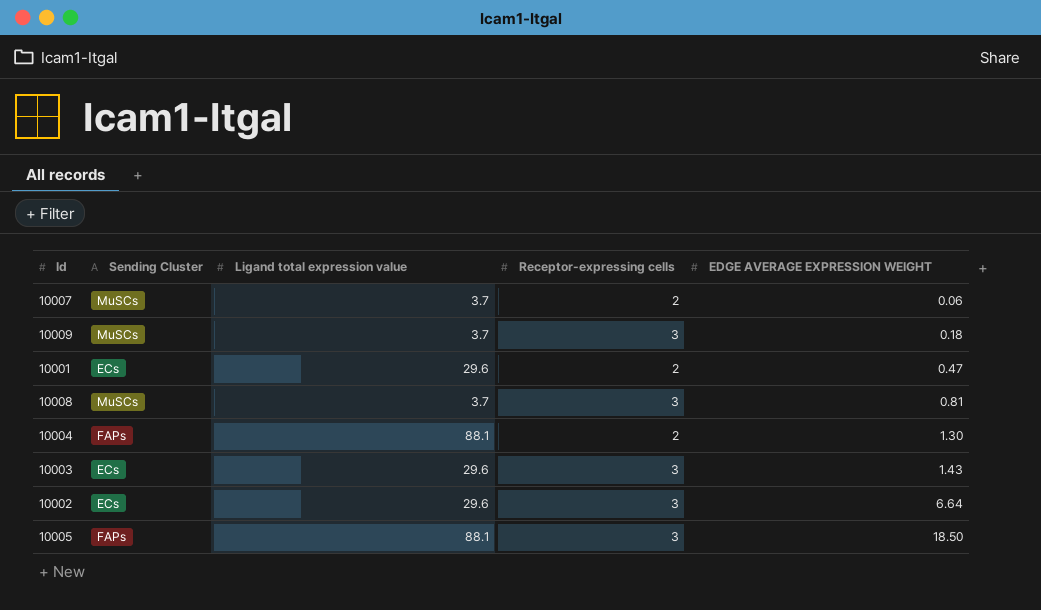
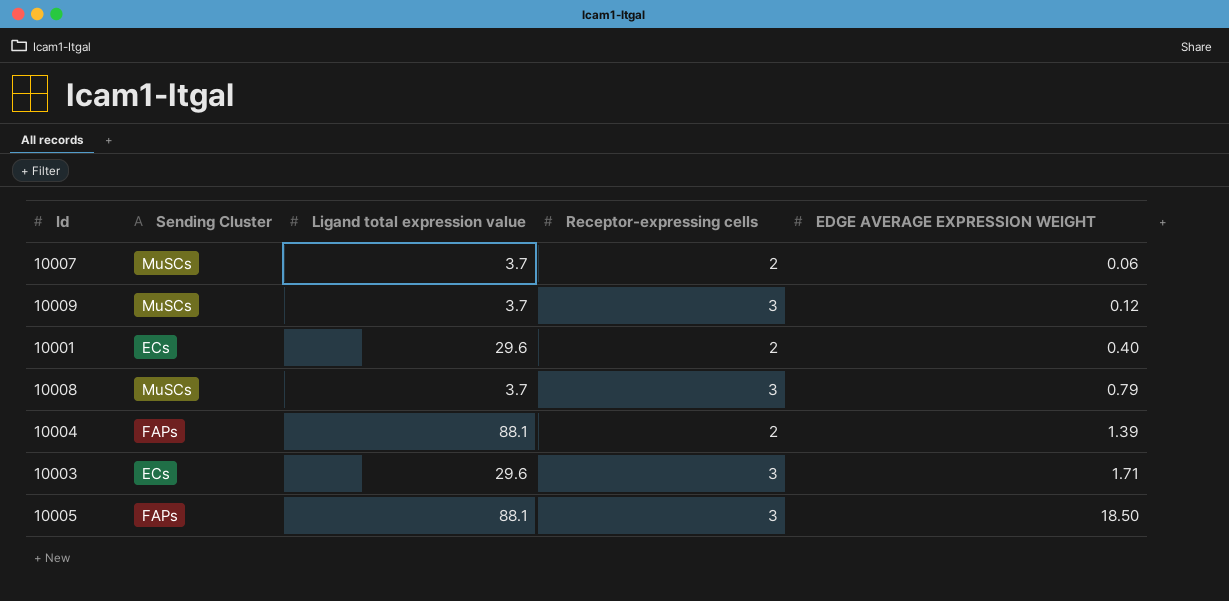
row 10002: ECs | 29.6 | 3 | 6.64 -> none
10009 | EDGE AVERAGE EXPRESSION WEIGHT: 0.18 -> 0.12
10001 | EDGE AVERAGE EXPRESSION WEIGHT: 0.47 -> 0.40
10008 | EDGE AVERAGE EXPRESSION WEIGHT: 0.81 -> 0.79
10004 | EDGE AVERAGE EXPRESSION WEIGHT: 1.30 -> 1.39
10003 | EDGE AVERAGE EXPRESSION WEIGHT: 1.43 -> 1.71

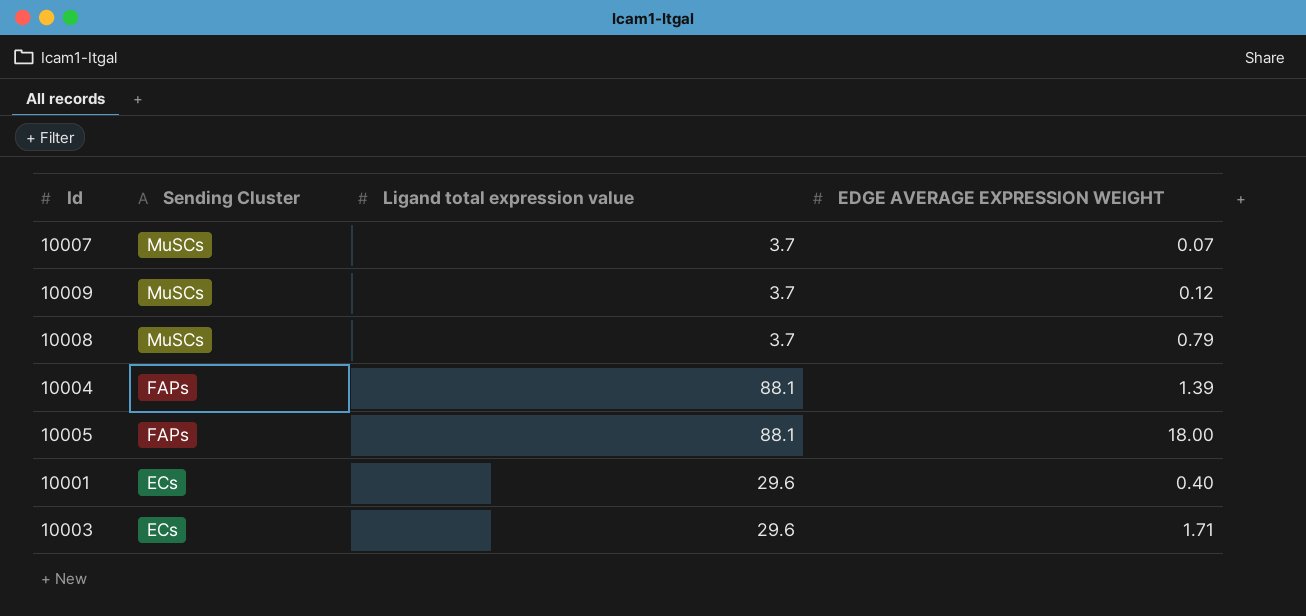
row order: EDGE AVERAGE EXPRESSION WEIGHT ascending -> Sending Cluster descending
column Receptor-expressing cells | position: 4 -> none
10007 | EDGE AVERAGE EXPRESSION WEIGHT: 0.06 -> 0.07
10005 | EDGE AVERAGE EXPRESSION WEIGHT: 18.50 -> 18.00

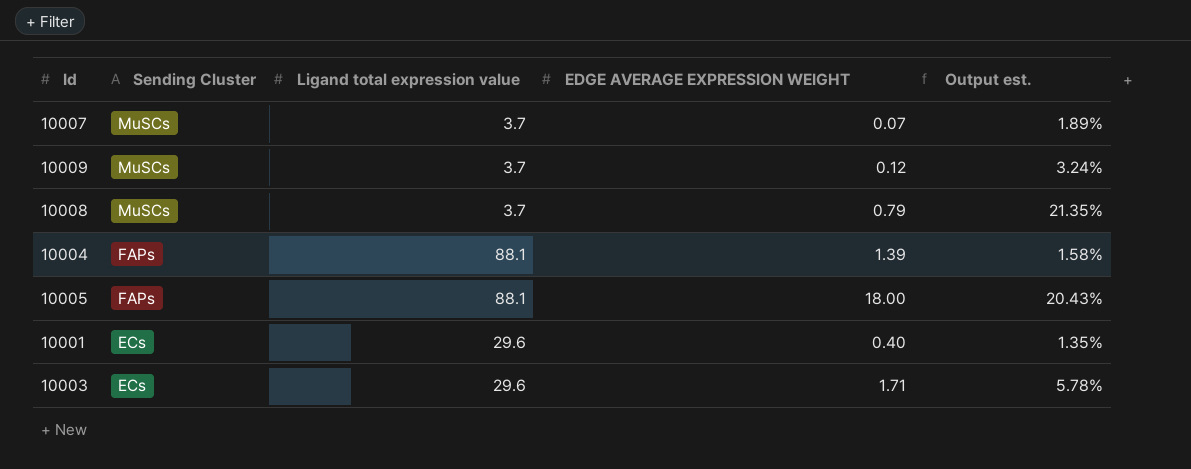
column Output est. | formula: none -> [EDGE AVERAGE EXPRESSION WEIGHT] / [Ligand total expression value]

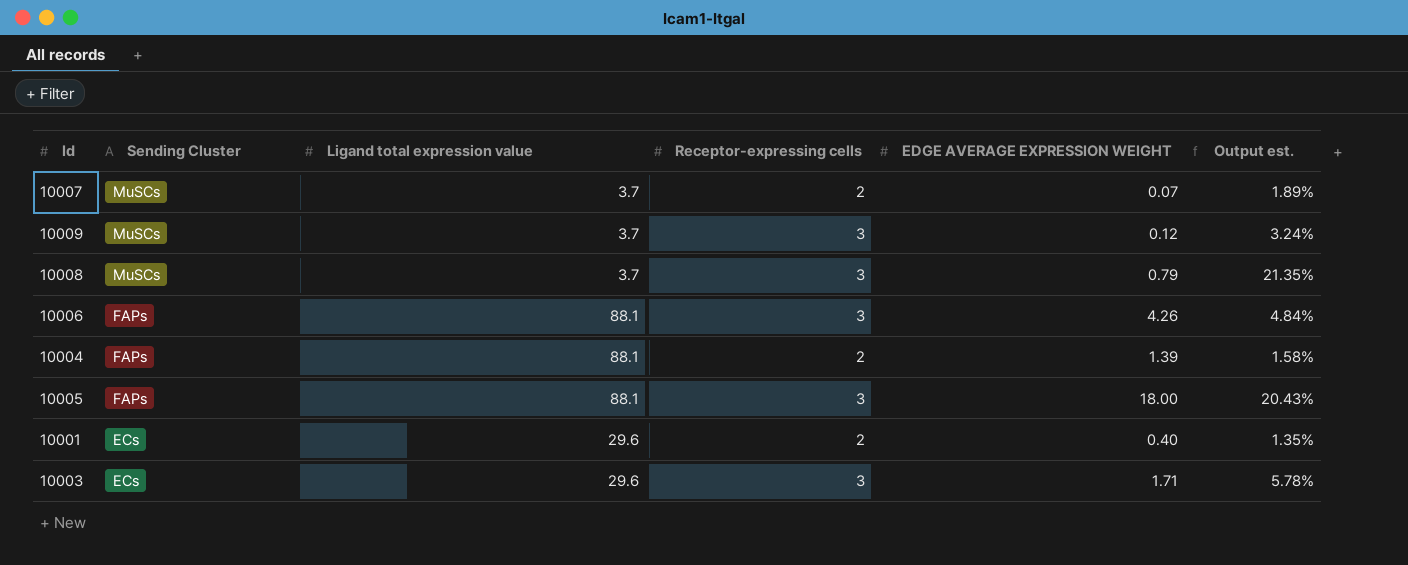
column Receptor-expressing cells | position: none -> 4
row 10006: none -> FAPs | 88.1 | 3 | 4.26 | 4.84%

